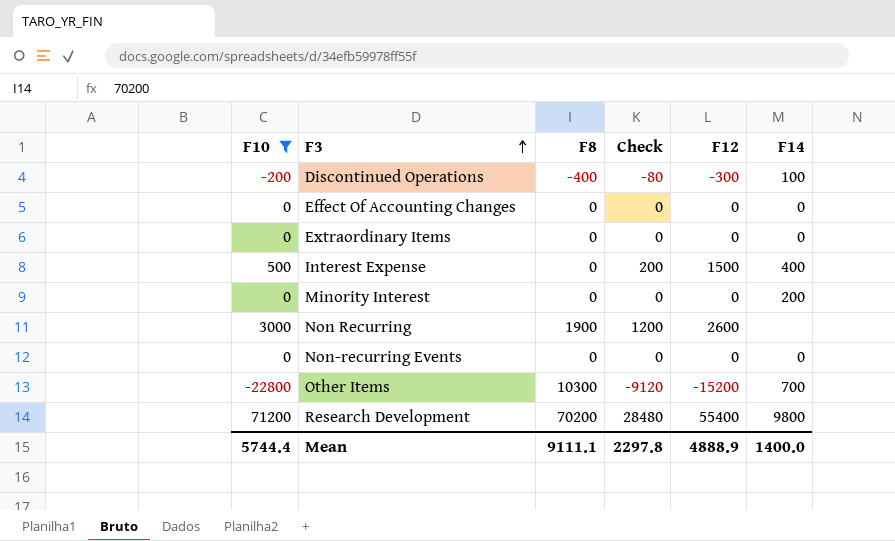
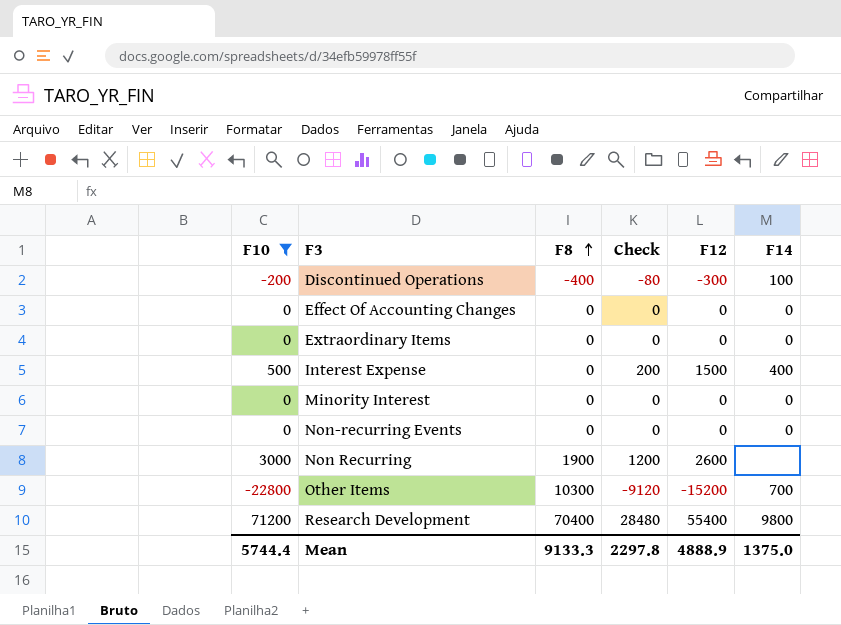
row order: F3 ascending -> F8 ascending
Minority Interest | F14: 200 -> 0
Research Development | F8: 70200 -> 70400
Mean | F8: 9111.1 -> 9133.3
Mean | F14: 1400.0 -> 1375.0

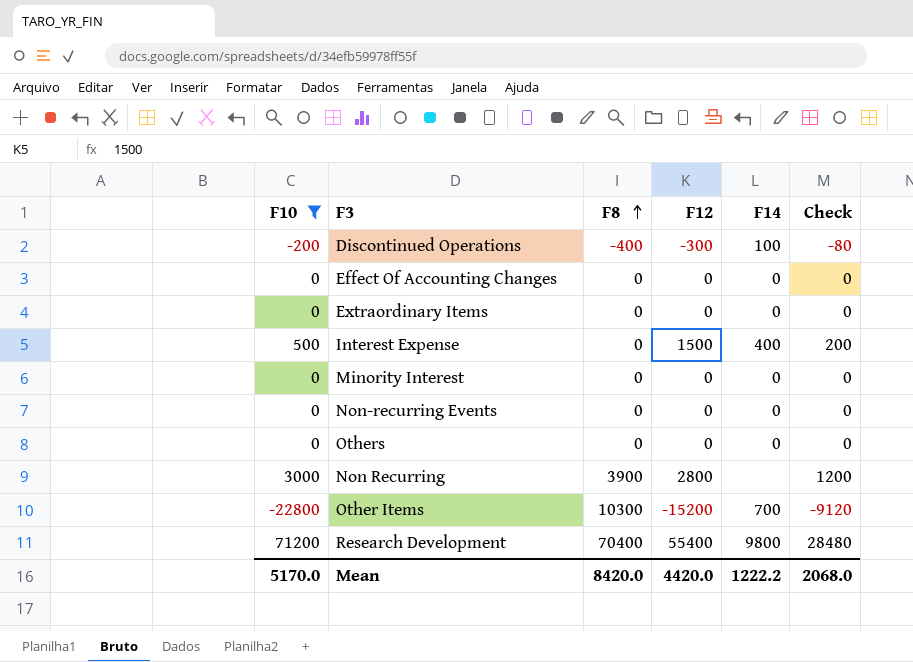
column Check | position: 4 -> 6
row Others: none -> 0 | 0 | 0 | 0 | 0
Non Recurring | F8: 1900 -> 3900
Non Recurring | F12: 2600 -> 2800
Mean | F10: 5744.4 -> 5170.0
Mean | F8: 9133.3 -> 8420.0
Mean | F12: 4888.9 -> 4420.0
Mean | F14: 1375.0 -> 1222.2
Mean | Check: 2297.8 -> 2068.0

